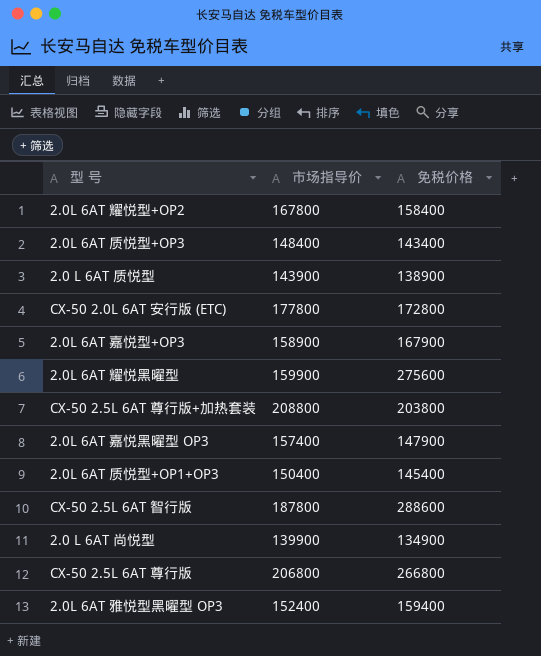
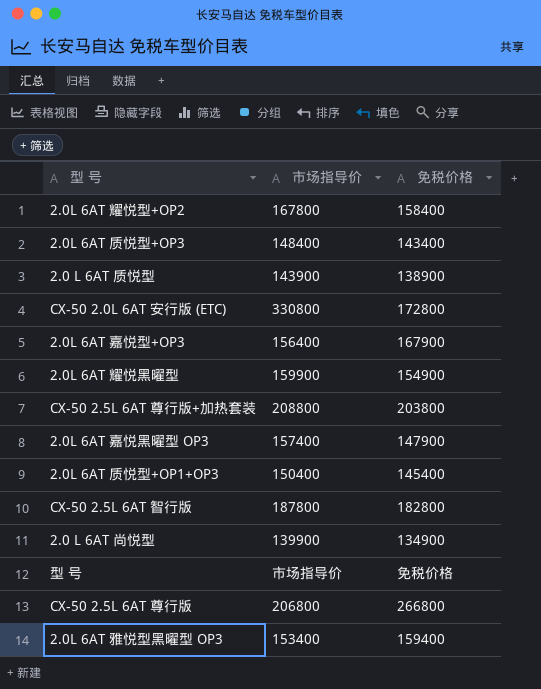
CX-50 2.0L 6AT 安行版 (ETC) | 市场指导价: 177800 -> 330800
2.0L 6AT 嘉悦型+OP3 | 市场指导价: 158900 -> 156400
2.0L 6AT 耀悦黑曜型 | 免税价格: 275600 -> 154900
CX-50 2.5L 6AT 智行版 | 免税价格: 288600 -> 182800
row 型 号: none -> 市场指导价 | 免税价格
2.0L 6AT 雅悦型黑曜型 OP3 | 市场指导价: 152400 -> 153400

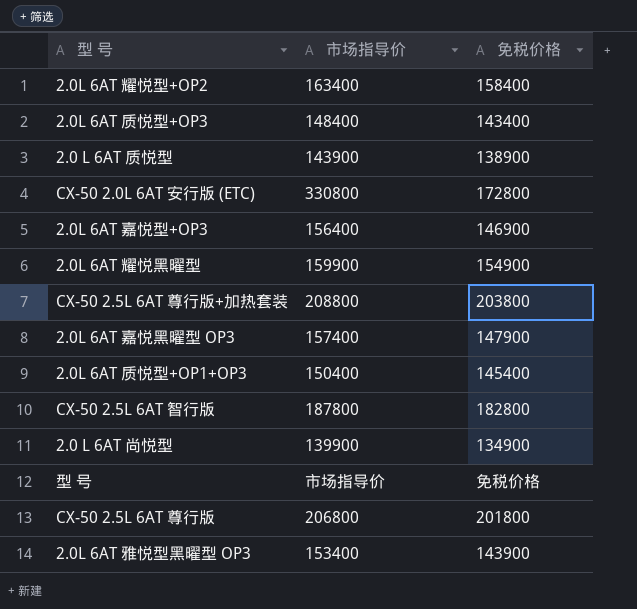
2.0L 6AT 耀悦型+OP2 | 市场指导价: 167800 -> 163400
2.0L 6AT 嘉悦型+OP3 | 免税价格: 167900 -> 146900
CX-50 2.5L 6AT 尊行版 | 免税价格: 266800 -> 201800
2.0L 6AT 雅悦型黑曜型 OP3 | 免税价格: 159400 -> 143900

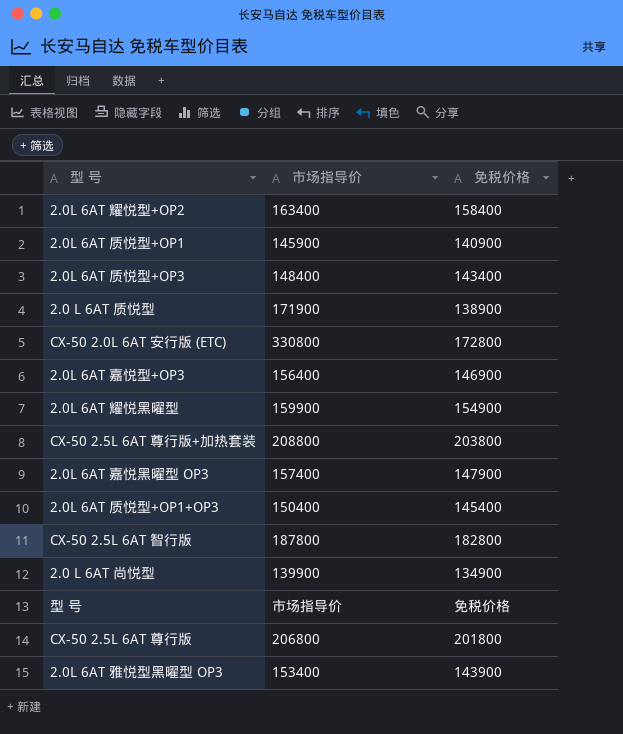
row 2.0L 6AT 质悦型+OP1: none -> 145900 | 140900
2.0 L 6AT 质悦型 | 市场指导价: 143900 -> 171900

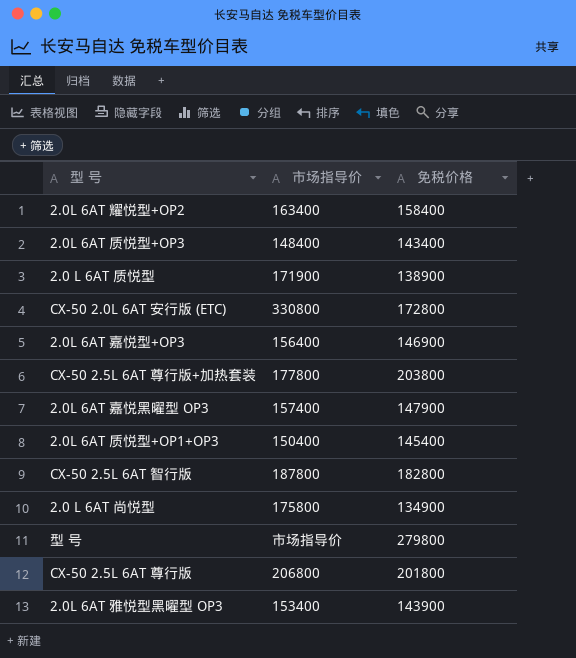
row 2.0L 6AT 质悦型+OP1: 145900 | 140900 -> none
row 2.0L 6AT 耀悦黑曜型: 159900 | 154900 -> none
CX-50 2.5L 6AT 尊行版+加热套装 | 市场指导价: 208800 -> 177800
2.0 L 6AT 尚悦型 | 市场指导价: 139900 -> 175800
型 号 | 免税价格: 免税价格 -> 279800

